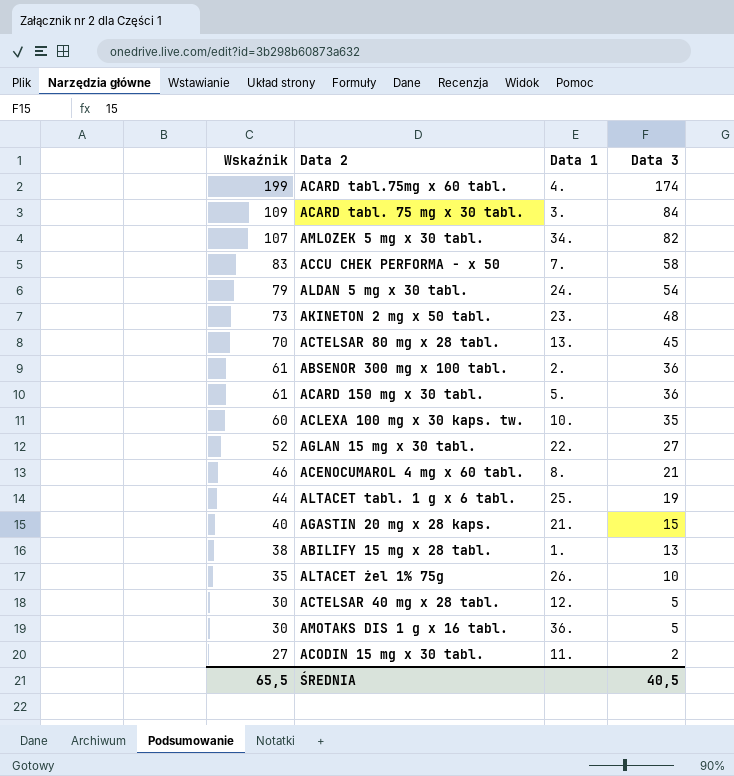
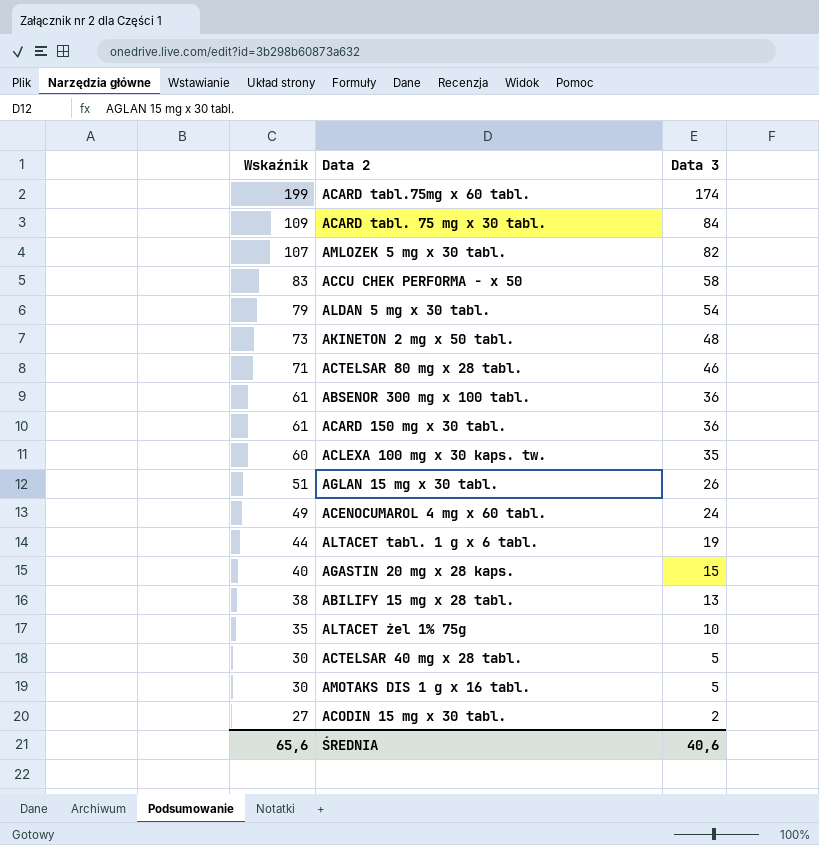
column Data 1 | position: 3 -> none
ACTELSAR 80 mg x 28 tabl. | Wskaźnik: 70 -> 71
ACTELSAR 80 mg x 28 tabl. | Data 3: 45 -> 46
AGLAN 15 mg x 30 tabl. | Wskaźnik: 52 -> 51
AGLAN 15 mg x 30 tabl. | Data 3: 27 -> 26
ACENOCUMAROL 4 mg x 60 tabl. | Wskaźnik: 46 -> 49
ACENOCUMAROL 4 mg x 60 tabl. | Data 3: 21 -> 24
ŚREDNIA | Wskaźnik: 65,5 -> 65,6
ŚREDNIA | Data 3: 40,5 -> 40,6

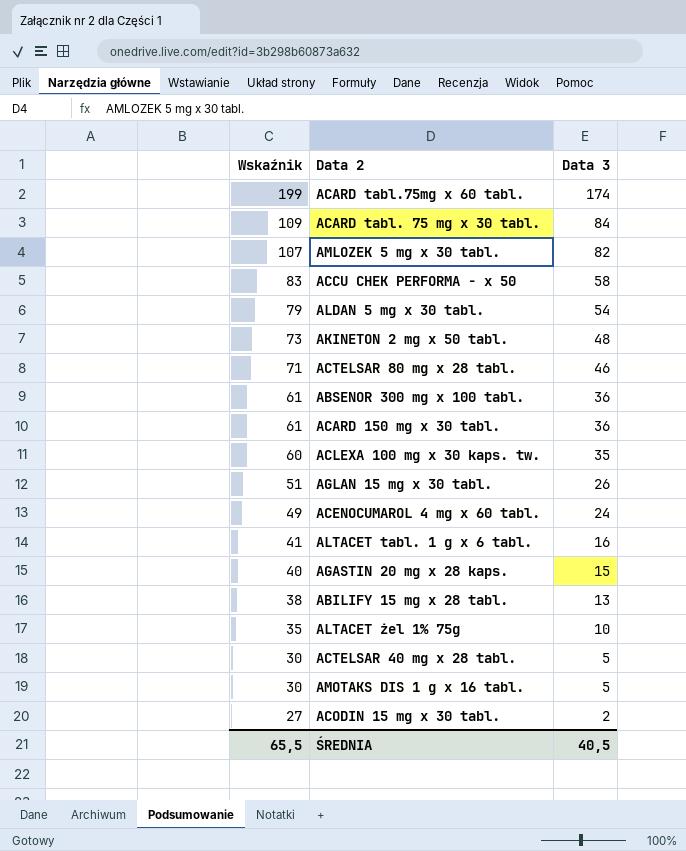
ALTACET tabl. 1 g x 6 tabl. | Wskaźnik: 44 -> 41
ALTACET tabl. 1 g x 6 tabl. | Data 3: 19 -> 16
ŚREDNIA | Wskaźnik: 65,6 -> 65,5
ŚREDNIA | Data 3: 40,6 -> 40,5

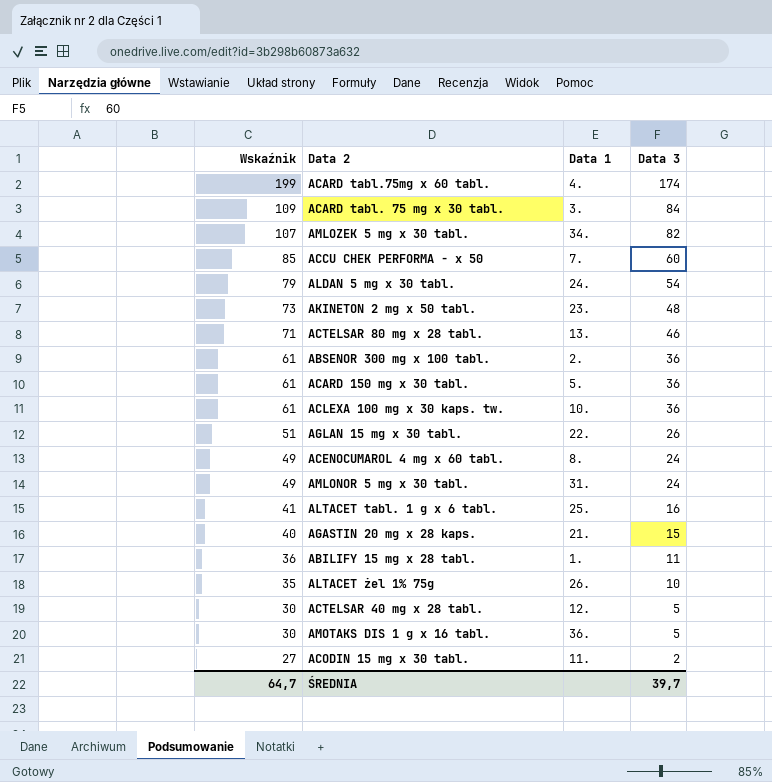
column Data 1 | position: none -> 3
ACCU CHEK PERFORMA - x 50 | Wskaźnik: 83 -> 85
ACCU CHEK PERFORMA - x 50 | Data 3: 58 -> 60
ACLEXA 100 mg x 30 kaps. tw. | Wskaźnik: 60 -> 61
ACLEXA 100 mg x 30 kaps. tw. | Data 3: 35 -> 36
row AMLONOR 5 mg x 30 tabl.: none -> 49 | 31. | 24
ABILIFY 15 mg x 28 tabl. | Wskaźnik: 38 -> 36
ABILIFY 15 mg x 28 tabl. | Data 3: 13 -> 11
ŚREDNIA | Wskaźnik: 65,5 -> 64,7
ŚREDNIA | Data 3: 40,5 -> 39,7

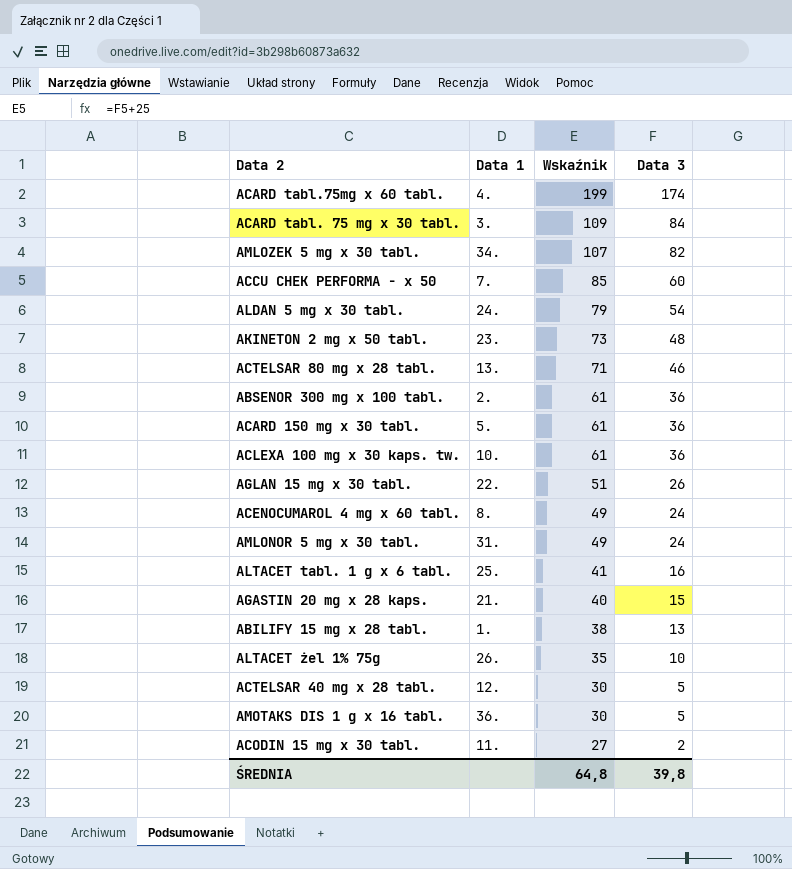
column Wskaźnik | position: 1 -> 3
ABILIFY 15 mg x 28 tabl. | Wskaźnik: 36 -> 38
ABILIFY 15 mg x 28 tabl. | Data 3: 11 -> 13
ŚREDNIA | Wskaźnik: 64,7 -> 64,8
ŚREDNIA | Data 3: 39,7 -> 39,8

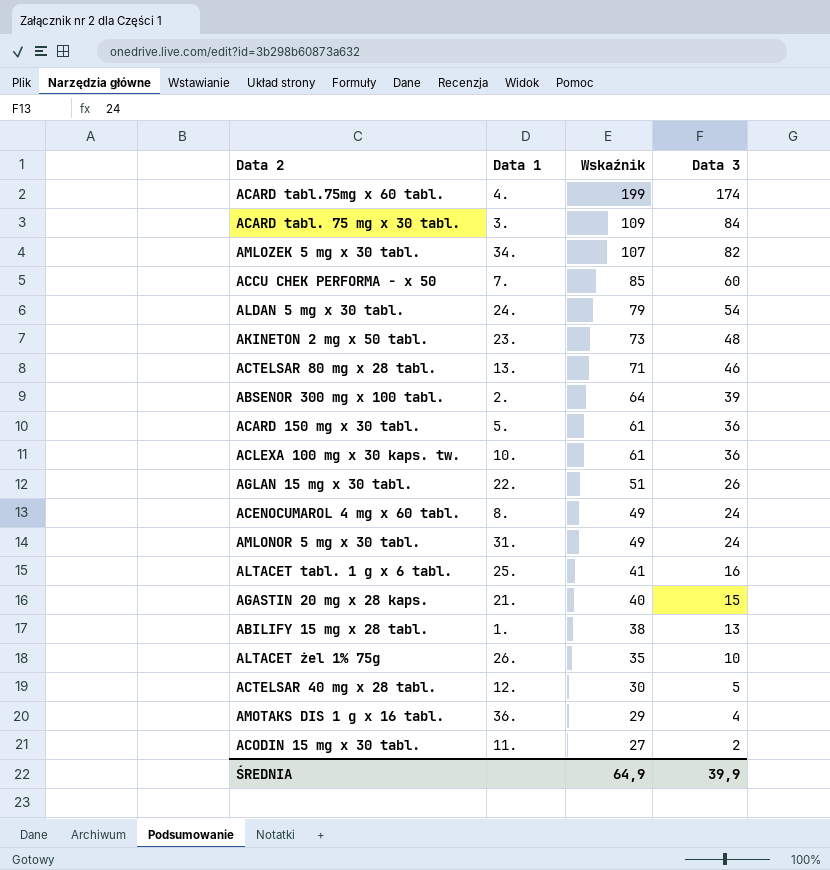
ABSENOR 300 mg x 100 tabl. | Wskaźnik: 61 -> 64
ABSENOR 300 mg x 100 tabl. | Data 3: 36 -> 39
AMOTAKS DIS 1 g x 16 tabl. | Wskaźnik: 30 -> 29
AMOTAKS DIS 1 g x 16 tabl. | Data 3: 5 -> 4
ŚREDNIA | Wskaźnik: 64,8 -> 64,9
ŚREDNIA | Data 3: 39,8 -> 39,9

